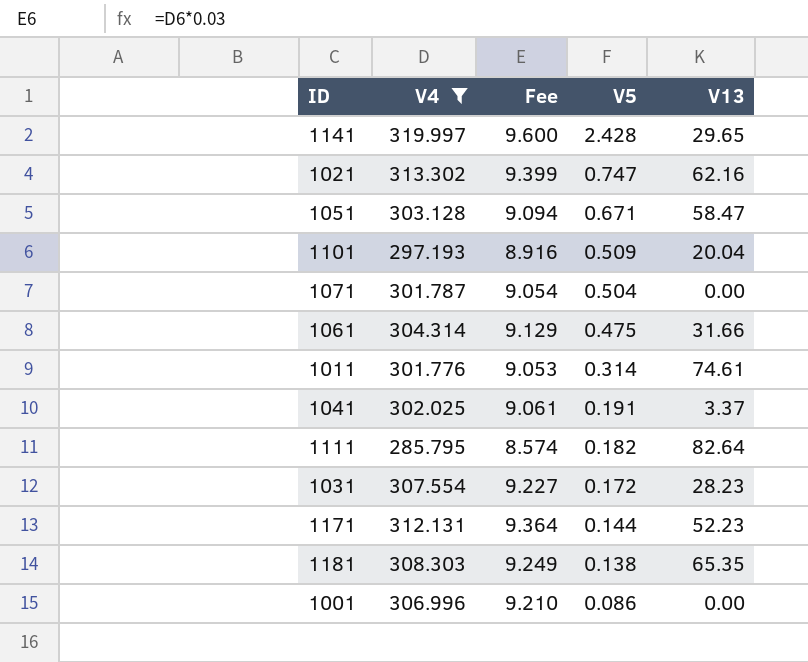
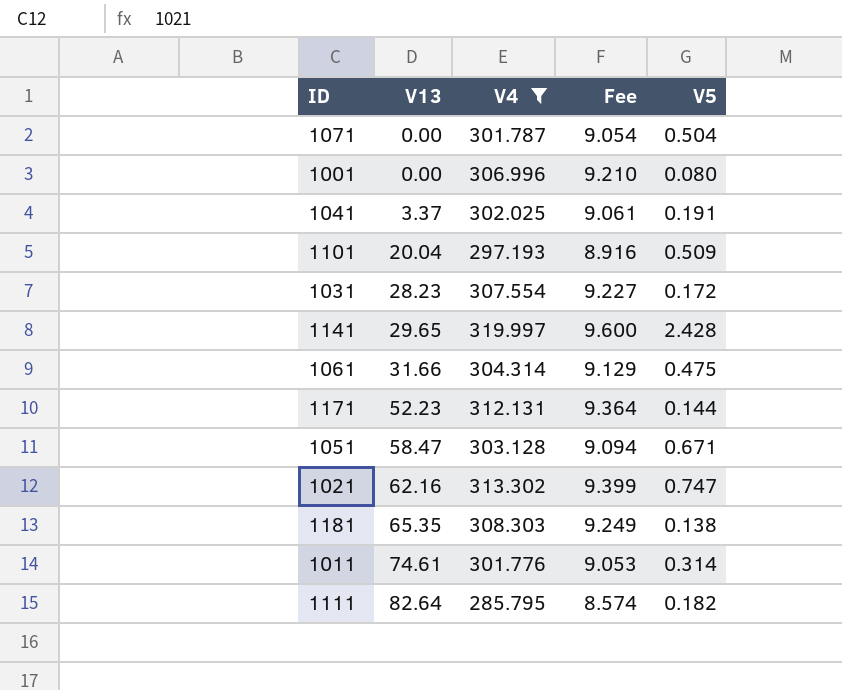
row order: V5 descending -> V13 ascending
column V13 | position: 5 -> 2
1001 | V5: 0.086 -> 0.080

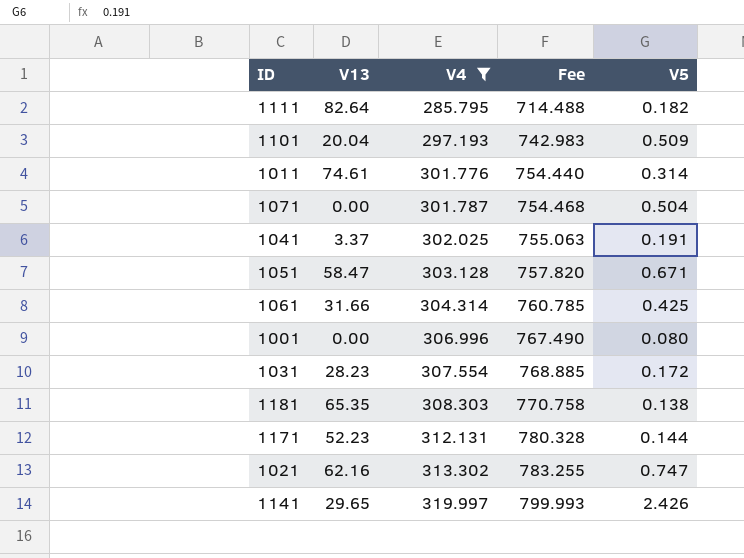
row order: V13 ascending -> V4 ascending
column Fee | formula: [V4] * 0.03 -> [V4] * 2.5
1061 | V5: 0.475 -> 0.425
1141 | V5: 2.428 -> 2.426

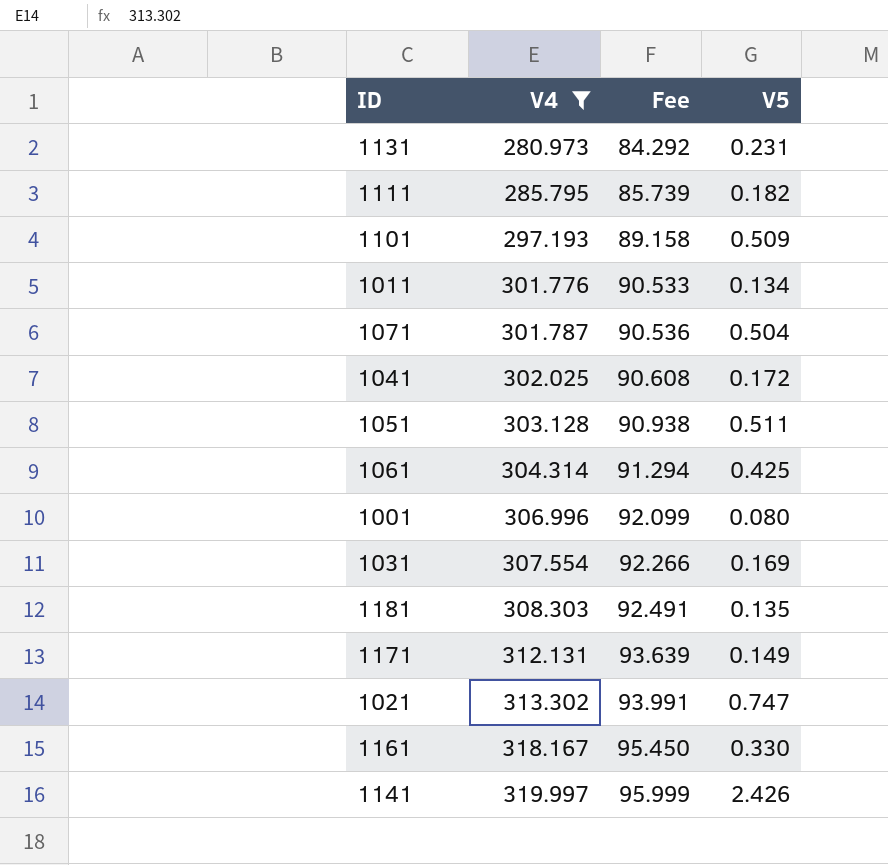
column V13 | position: 2 -> none
column Fee | formula: [V4] * 2.5 -> [V4] * 0.3
row 1131: none -> 280.973 | 84.292 | 0.231
1011 | V5: 0.314 -> 0.134
1041 | V5: 0.191 -> 0.172
1051 | V5: 0.671 -> 0.511
1031 | V5: 0.172 -> 0.169
1181 | V5: 0.138 -> 0.135
1171 | V5: 0.144 -> 0.149
row 1161: none -> 318.167 | 95.450 | 0.330

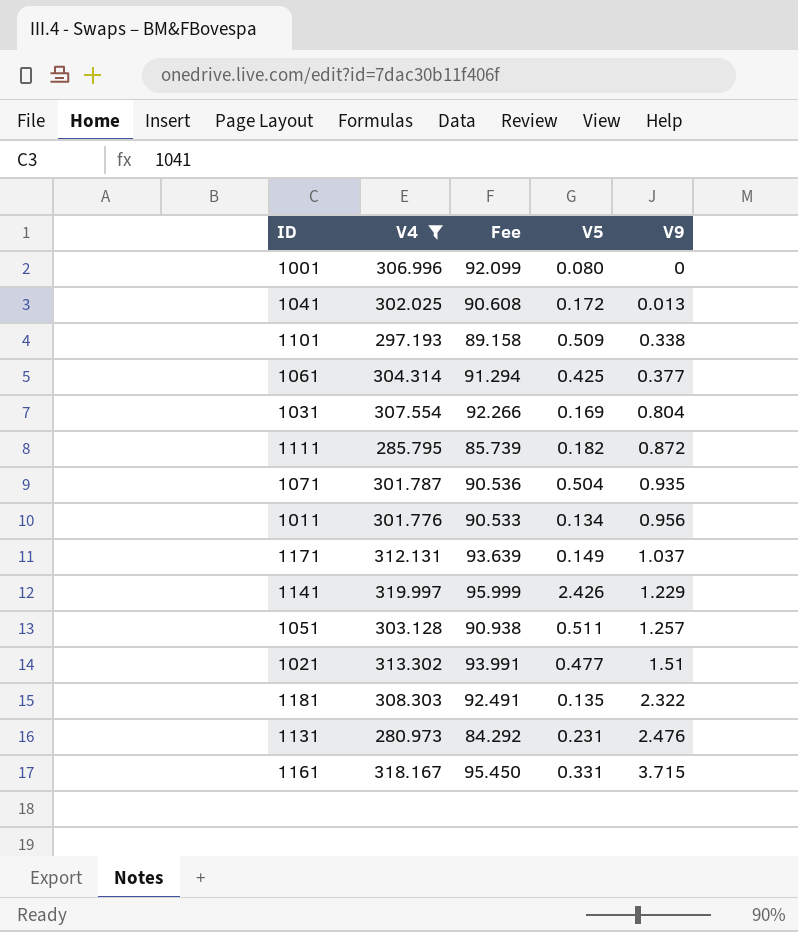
row order: V4 ascending -> V9 ascending
column V9 | position: none -> 5
1021 | V5: 0.747 -> 0.477
1161 | V5: 0.330 -> 0.331

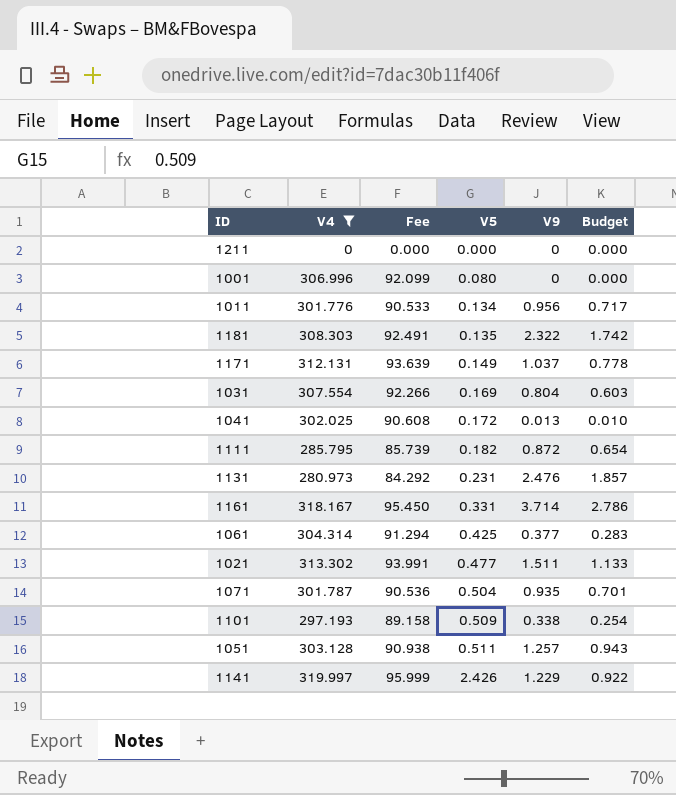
row order: V9 ascending -> V5 ascending
column Budget | formula: none -> [V9] * 0.75
row 1211: none -> 0 | 0.000 | 0.000 | 0 | 0.000
1161 | V9: 3.715 -> 3.714
1021 | V9: 1.51 -> 1.511

